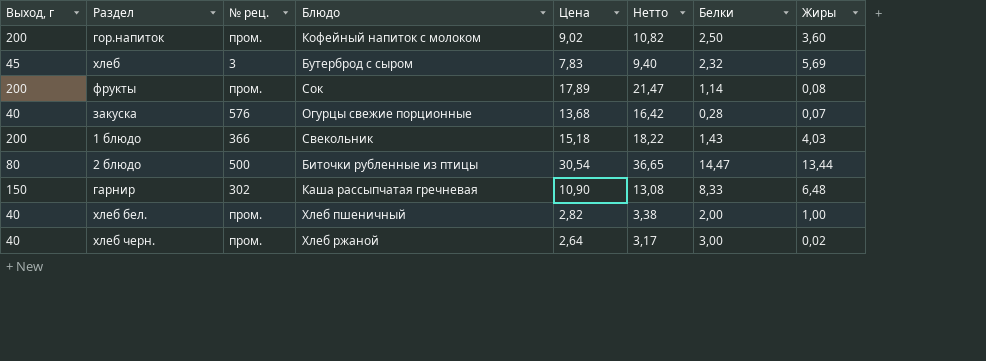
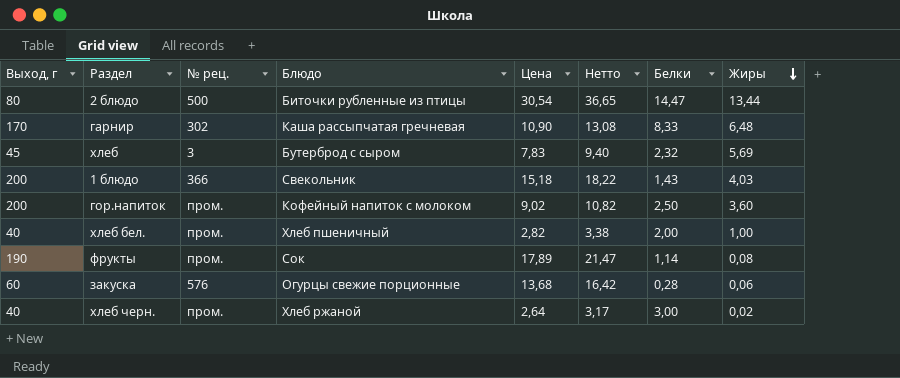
row order: none -> Жиры descending
гарнир | Выход, г: 150 -> 170
фрукты | Выход, г: 200 -> 190
закуска | Выход, г: 40 -> 60
закуска | Жиры: 0,07 -> 0,06

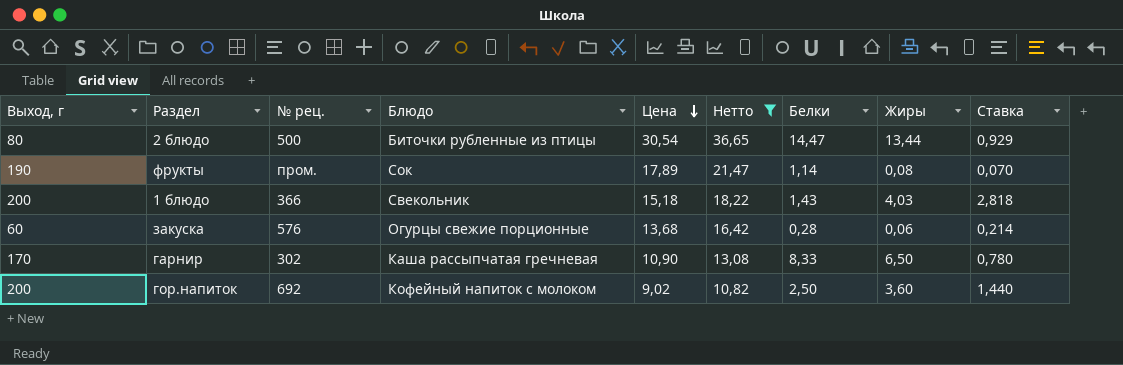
filter: none -> Нетто >= 10,82
row order: Жиры descending -> Цена descending
column Ставка | formula: none -> [Жиры] / [Белки]
гарнир | Жиры: 6,48 -> 6,50
гор.напиток | № рец.: пром. -> 692

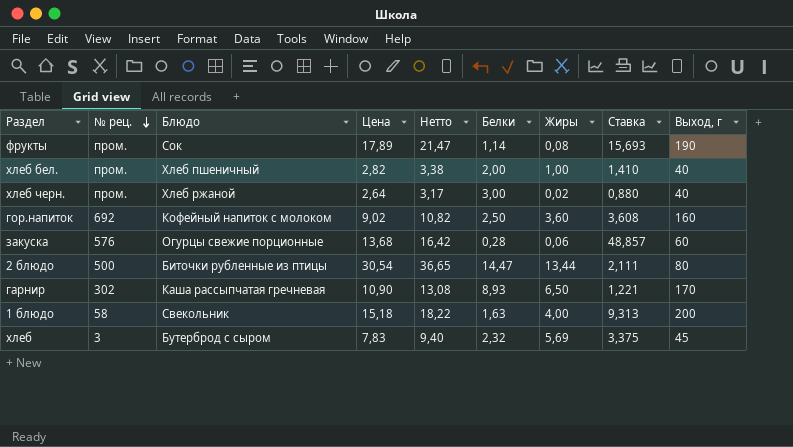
filter: Нетто >= 10,82 -> none
row order: Цена descending -> № рец. descending
column Ставка | formula: [Жиры] / [Белки] -> [Цена] / [Белки]
column Выход, г | position: 1 -> 9
гор.напиток | Выход, г: 200 -> 160
гарнир | Белки: 8,33 -> 8,93
1 блюдо | № рец.: 366 -> 58
1 блюдо | Белки: 1,43 -> 1,63
1 блюдо | Жиры: 4,03 -> 4,00

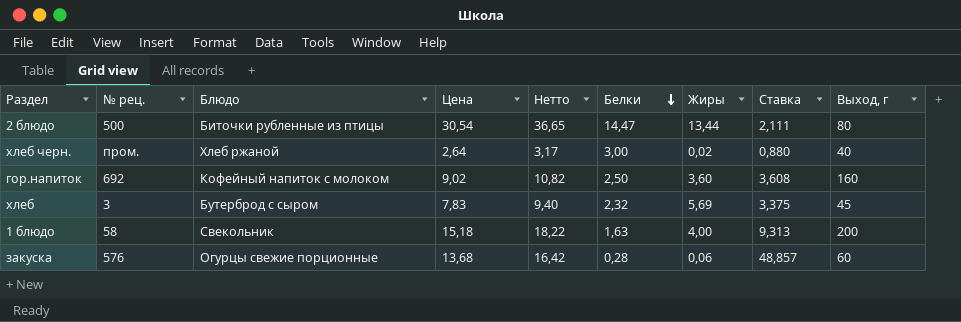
row order: № рец. descending -> Белки descending
row фрукты: пром. | Сок | 17,89 | 21,47 | 1,14 | 0,08 | 15,693 | 190 -> none
row хлеб бел.: пром. | Хлеб пшеничный | 2,82 | 3,38 | 2,00 | 1,00 | 1,410 | 40 -> none
row гарнир: 302 | Каша рассыпчатая гречневая | 10,90 | 13,08 | 8,93 | 6,50 | 1,221 | 170 -> none

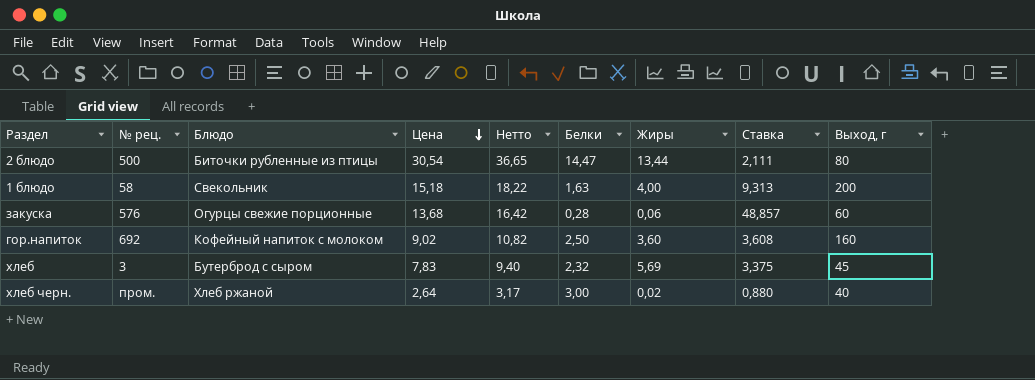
row order: Белки descending -> Цена descending

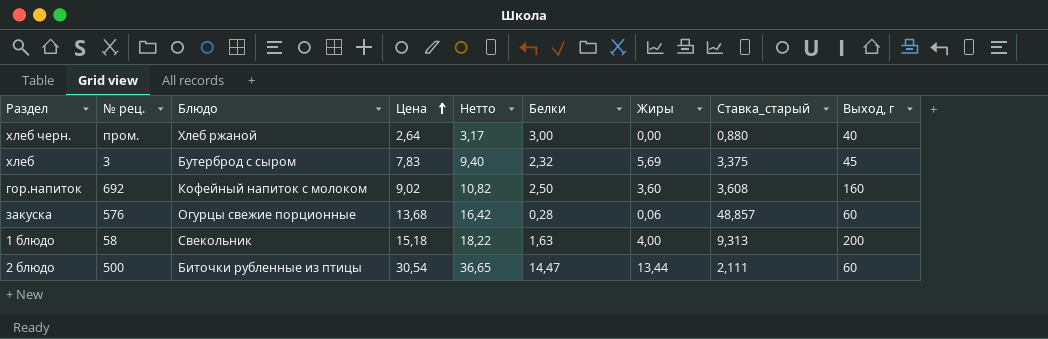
row order: Цена descending -> Цена ascending
column name: Ставка -> Ставка_старый
хлеб черн. | Жиры: 0,02 -> 0,00
2 блюдо | Выход, г: 80 -> 60

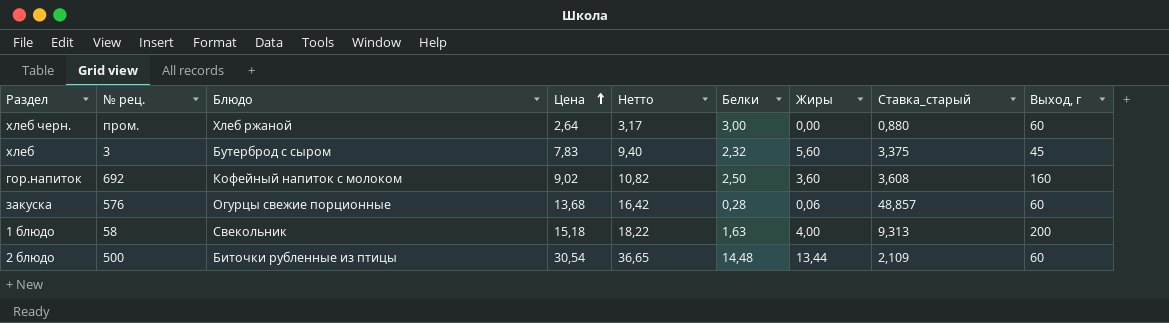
хлеб черн. | Выход, г: 40 -> 60
хлеб | Жиры: 5,69 -> 5,60
2 блюдо | Белки: 14,47 -> 14,48
2 блюдо | Ставка_старый: 2,111 -> 2,109

